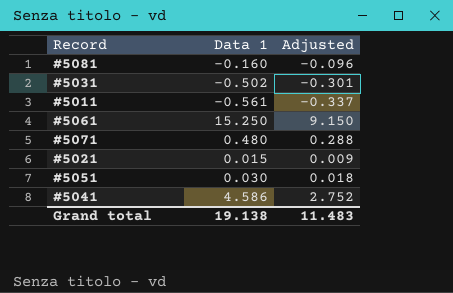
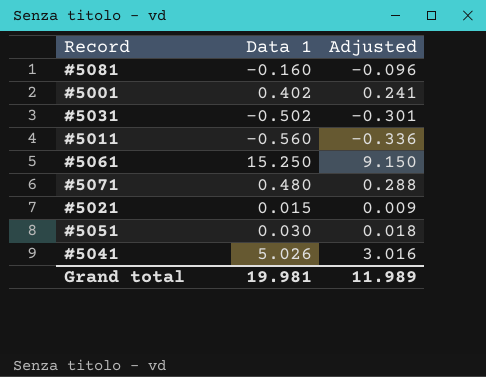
row #5001: none -> 0.402 | 0.241
#5011 | Data 1: -0.561 -> -0.560
#5011 | Adjusted: -0.337 -> -0.336
#5041 | Data 1: 4.586 -> 5.026
#5041 | Adjusted: 2.752 -> 3.016
Grand total | Data 1: 19.138 -> 19.981
Grand total | Adjusted: 11.483 -> 11.989

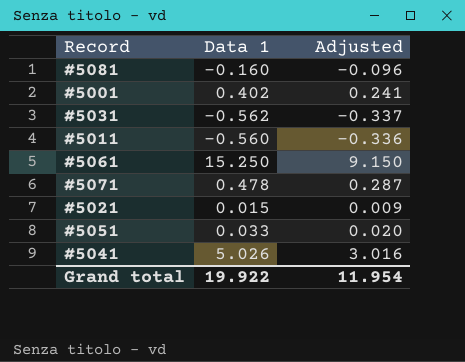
#5031 | Data 1: -0.502 -> -0.562
#5031 | Adjusted: -0.301 -> -0.337
#5071 | Data 1: 0.480 -> 0.478
#5071 | Adjusted: 0.288 -> 0.287
#5051 | Data 1: 0.030 -> 0.033
#5051 | Adjusted: 0.018 -> 0.020
Grand total | Data 1: 19.981 -> 19.922
Grand total | Adjusted: 11.989 -> 11.954

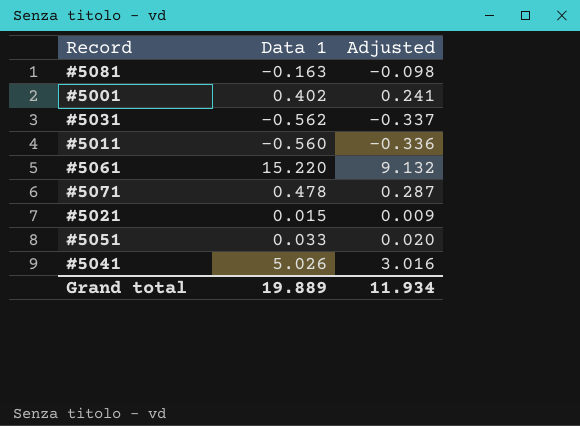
#5081 | Data 1: -0.160 -> -0.163
#5081 | Adjusted: -0.096 -> -0.098
#5061 | Data 1: 15.250 -> 15.220
#5061 | Adjusted: 9.150 -> 9.132
Grand total | Data 1: 19.922 -> 19.889
Grand total | Adjusted: 11.954 -> 11.934

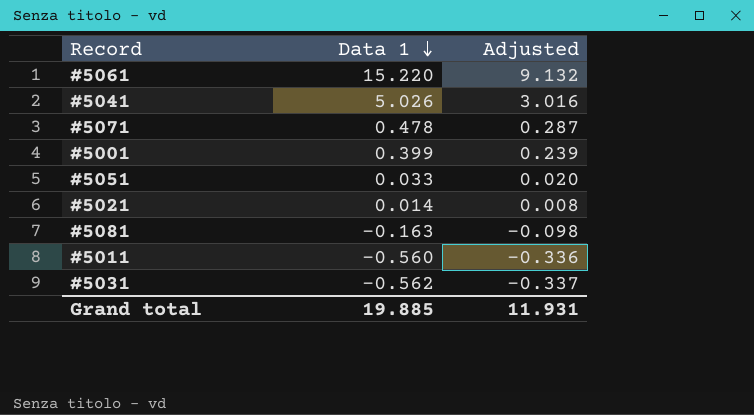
row order: none -> Data 1 descending
#5001 | Data 1: 0.402 -> 0.399
#5001 | Adjusted: 0.241 -> 0.239
#5021 | Data 1: 0.015 -> 0.014
#5021 | Adjusted: 0.009 -> 0.008
Grand total | Data 1: 19.889 -> 19.885
Grand total | Adjusted: 11.934 -> 11.931

